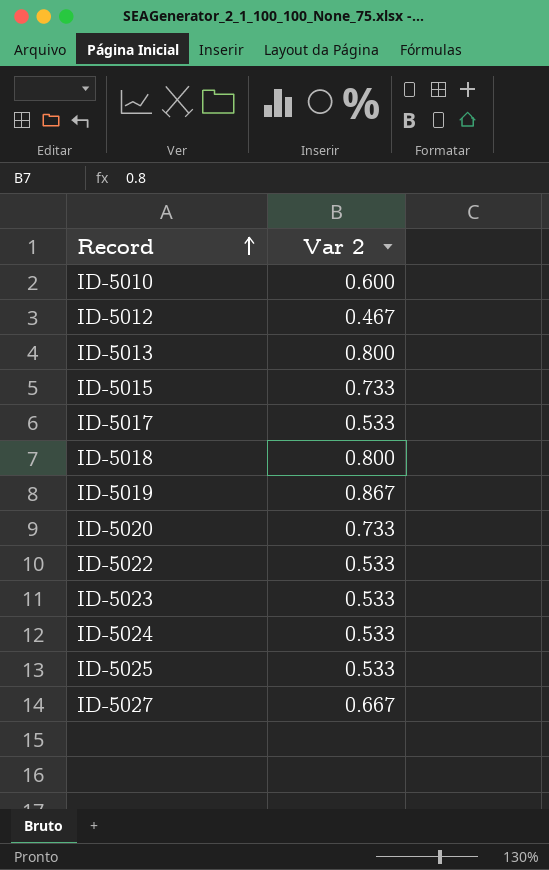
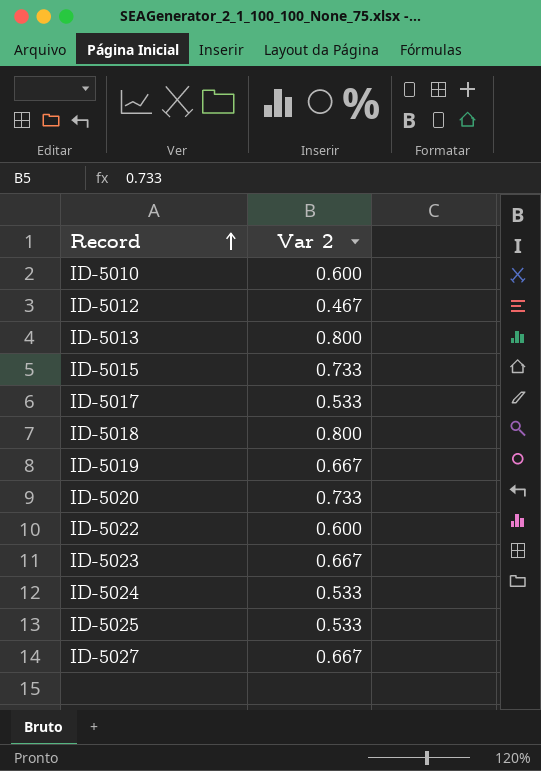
ID-5019 | Var 2: 0.867 -> 0.667
ID-5022 | Var 2: 0.533 -> 0.600
ID-5023 | Var 2: 0.533 -> 0.667

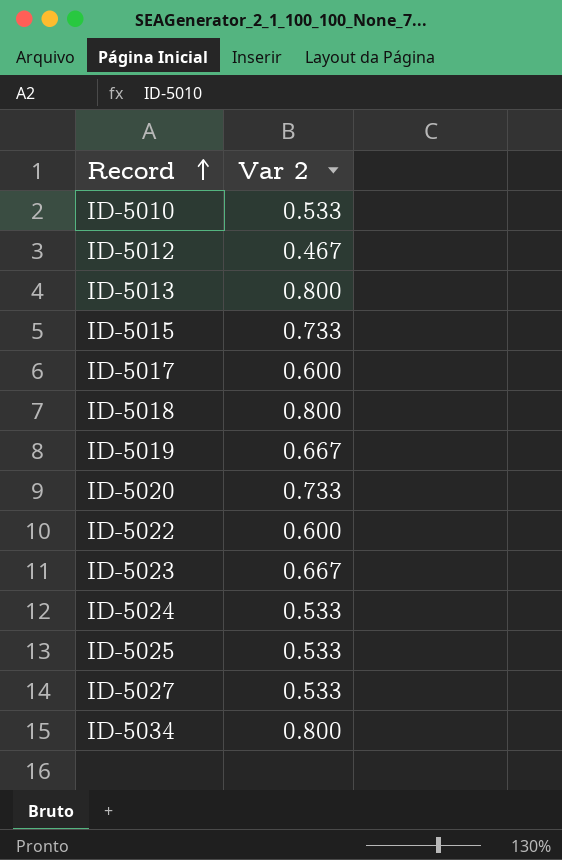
ID-5010 | Var 2: 0.600 -> 0.533
ID-5017 | Var 2: 0.533 -> 0.600
ID-5027 | Var 2: 0.667 -> 0.533
row ID-5034: none -> 0.800

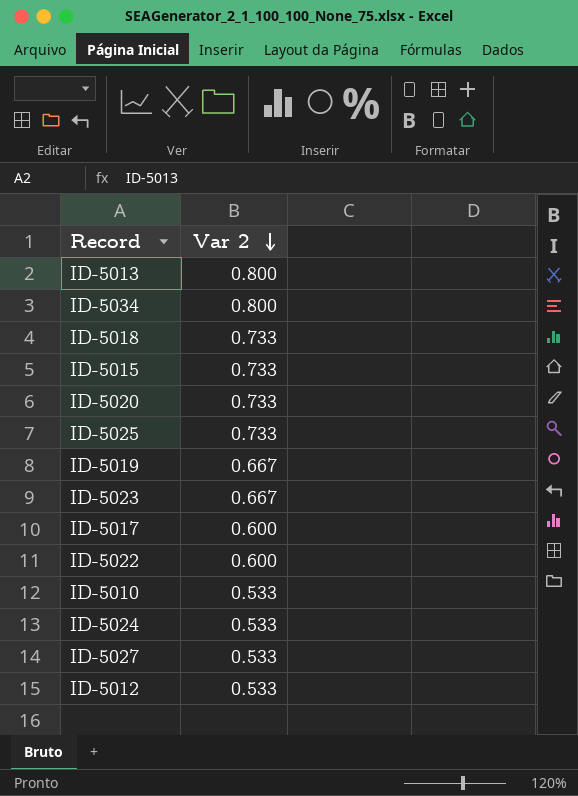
row order: Record ascending -> Var 2 descending
ID-5018 | Var 2: 0.800 -> 0.733
ID-5025 | Var 2: 0.533 -> 0.733
ID-5012 | Var 2: 0.467 -> 0.533

